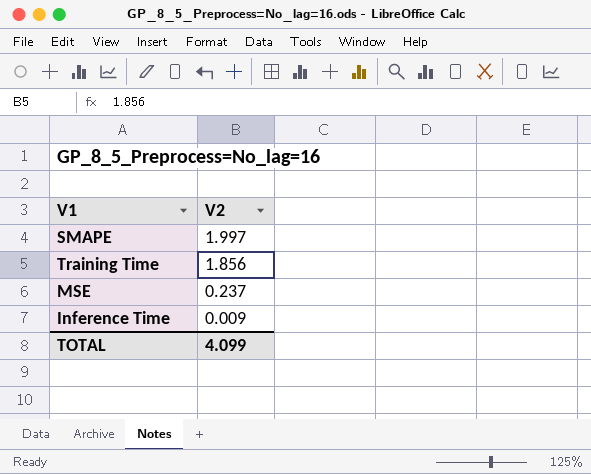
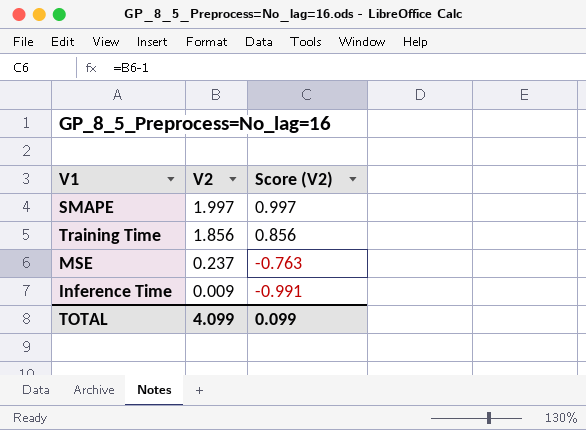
column Score (V2) | formula: none -> [V2] - 1

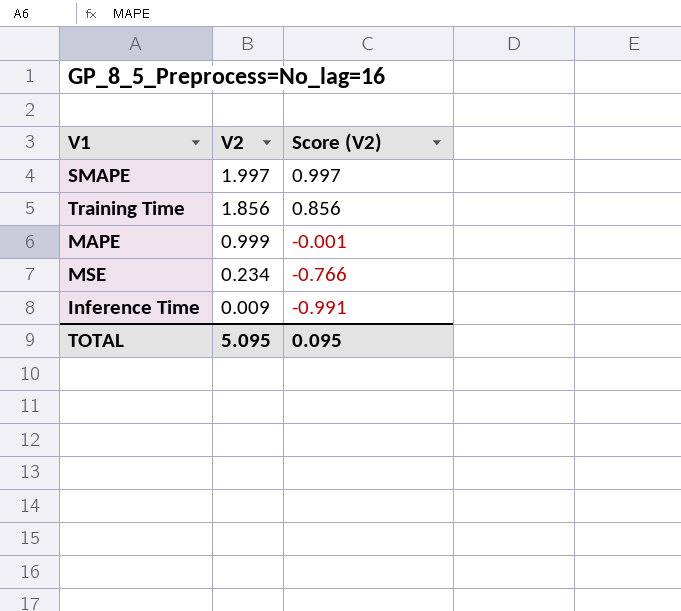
row MAPE: none -> 0.999 | -0.001
MSE | V2: 0.237 -> 0.234
MSE | Score (V2): -0.763 -> -0.766
TOTAL | V2: 4.099 -> 5.095
TOTAL | Score (V2): 0.099 -> 0.095

